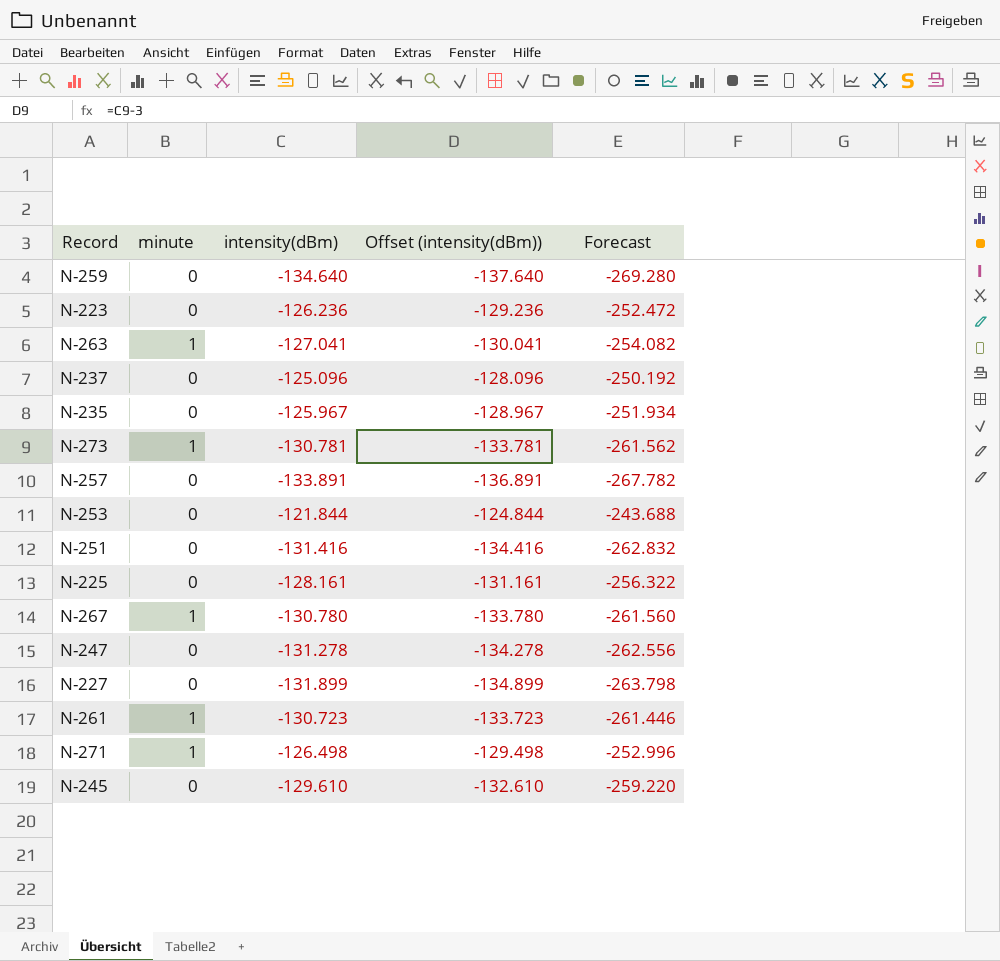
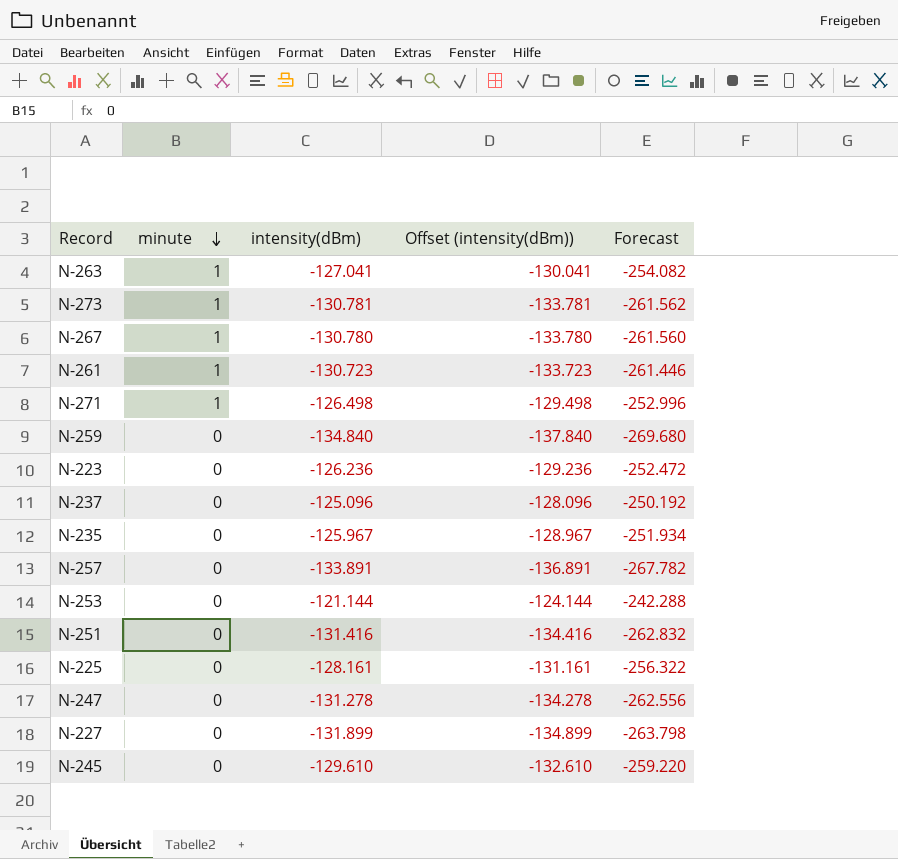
row order: none -> minute descending
N-259 | intensity(dBm): -134.640 -> -134.840
N-259 | Offset (intensity(dBm)): -137.640 -> -137.840
N-259 | Forecast: -269.280 -> -269.680
N-253 | intensity(dBm): -121.844 -> -121.144
N-253 | Offset (intensity(dBm)): -124.844 -> -124.144
N-253 | Forecast: -243.688 -> -242.288

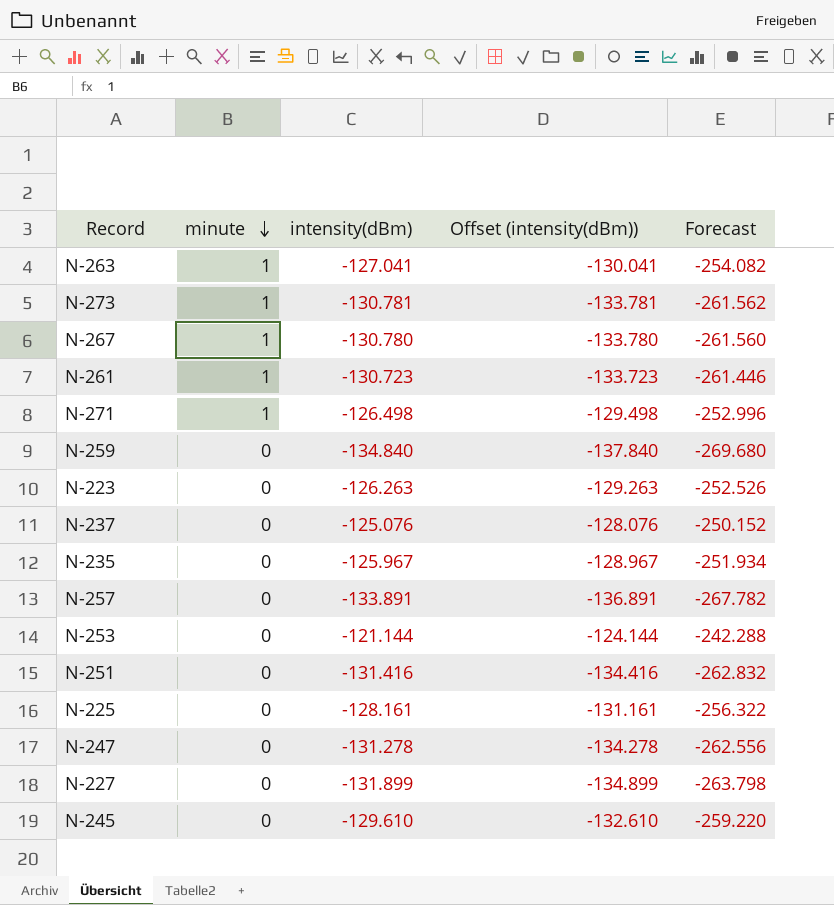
N-223 | intensity(dBm): -126.236 -> -126.263
N-223 | Offset (intensity(dBm)): -129.236 -> -129.263
N-223 | Forecast: -252.472 -> -252.526
N-237 | intensity(dBm): -125.096 -> -125.076
N-237 | Offset (intensity(dBm)): -128.096 -> -128.076
N-237 | Forecast: -250.192 -> -250.152

